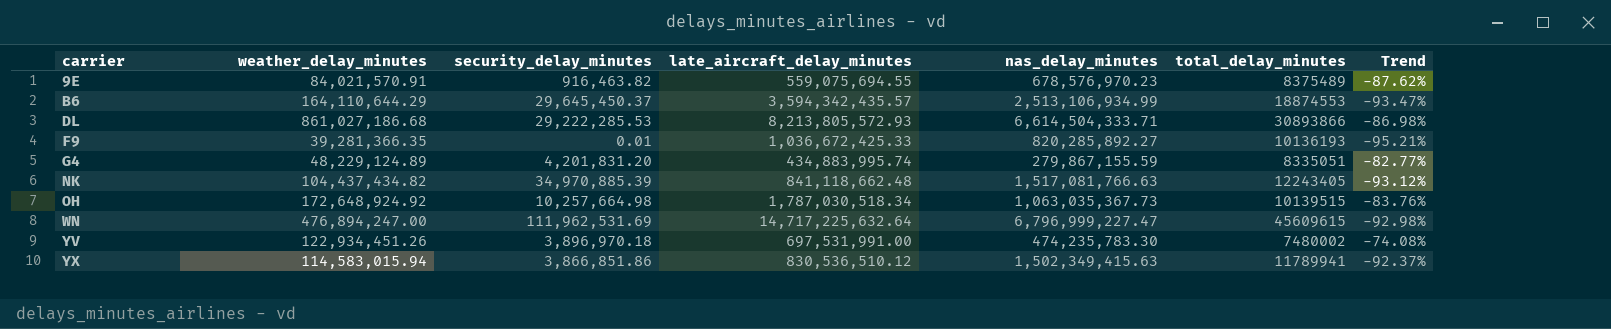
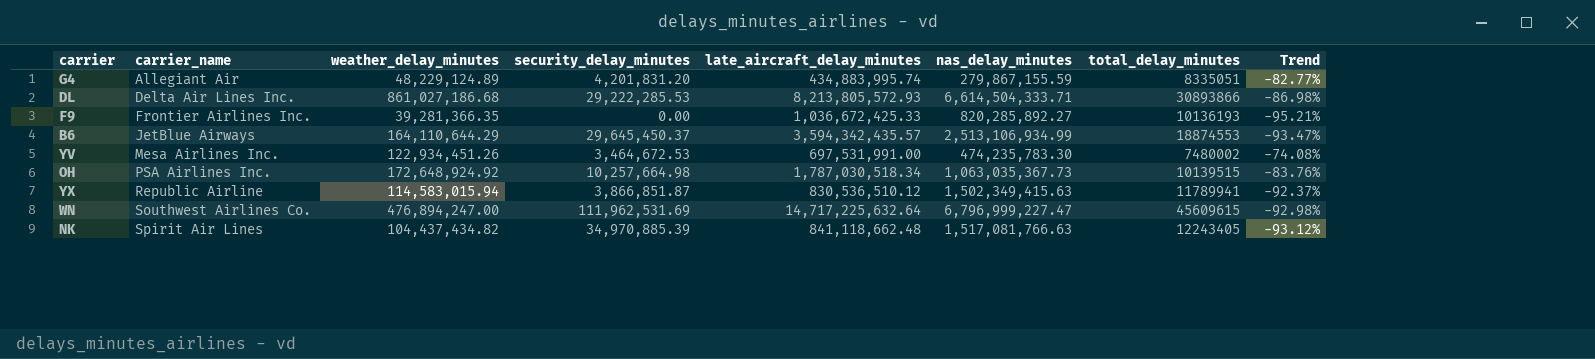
row order: carrier ascending -> carrier_name ascending
column carrier_name | position: none -> 2
row 9E: 84,021,570.91 | 916,463.82 | 559,075,694.55 | 678,576,970.23 | 8375489 | -87.62% -> none
F9 | security_delay_minutes: 0.01 -> 0.00
YV | security_delay_minutes: 3,896,970.18 -> 3,464,672.53
YX | security_delay_minutes: 3,866,851.86 -> 3,866,851.87

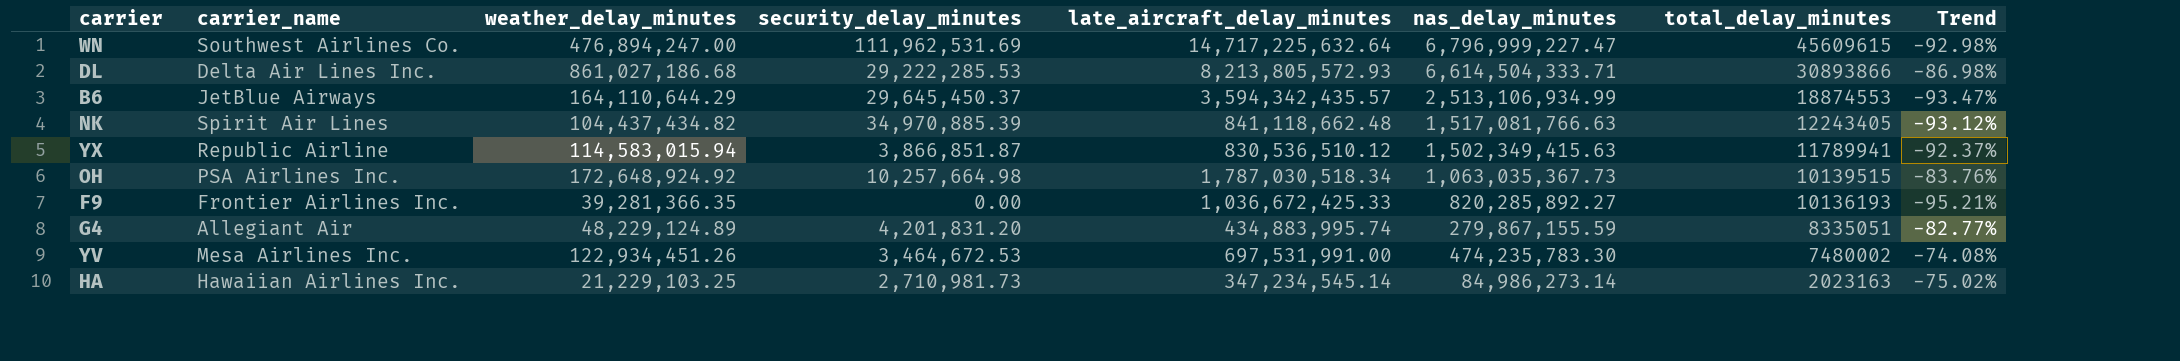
row order: carrier_name ascending -> total_delay_minutes descending
row HA: none -> Hawaiian Airlines Inc. | 21,229,103.25 | 2,710,981.73 | 347,234,545.14 | 84,986,273.14 | 2023163 | -75.02%

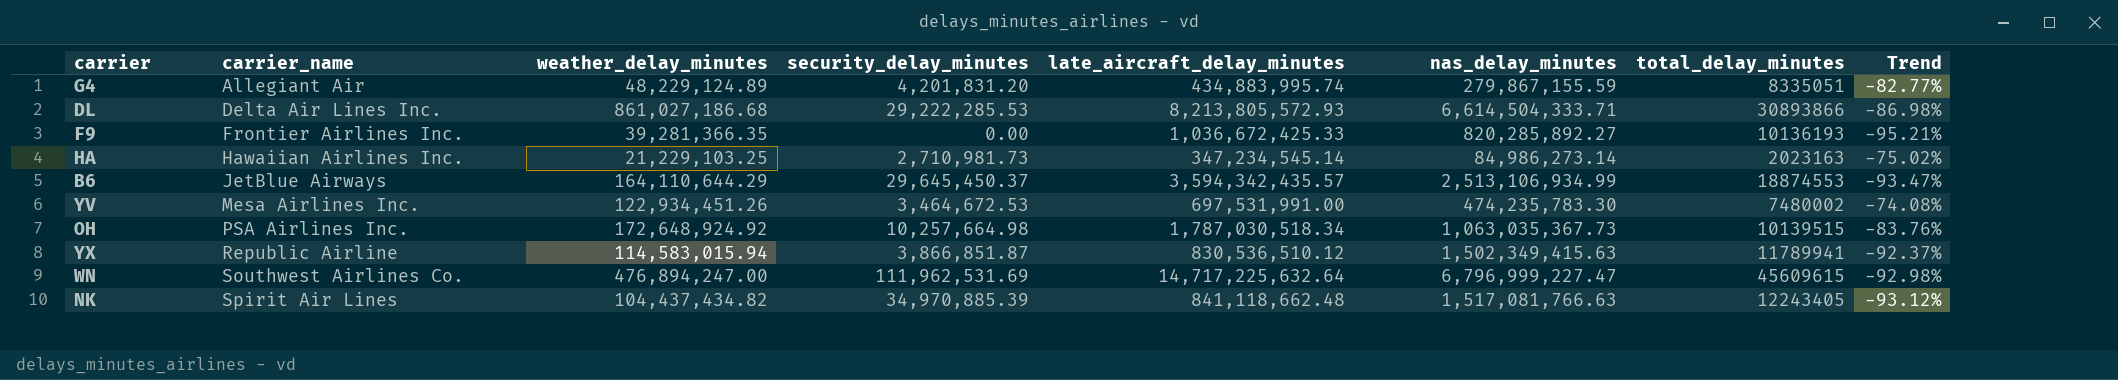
row order: total_delay_minutes descending -> carrier_name ascending

